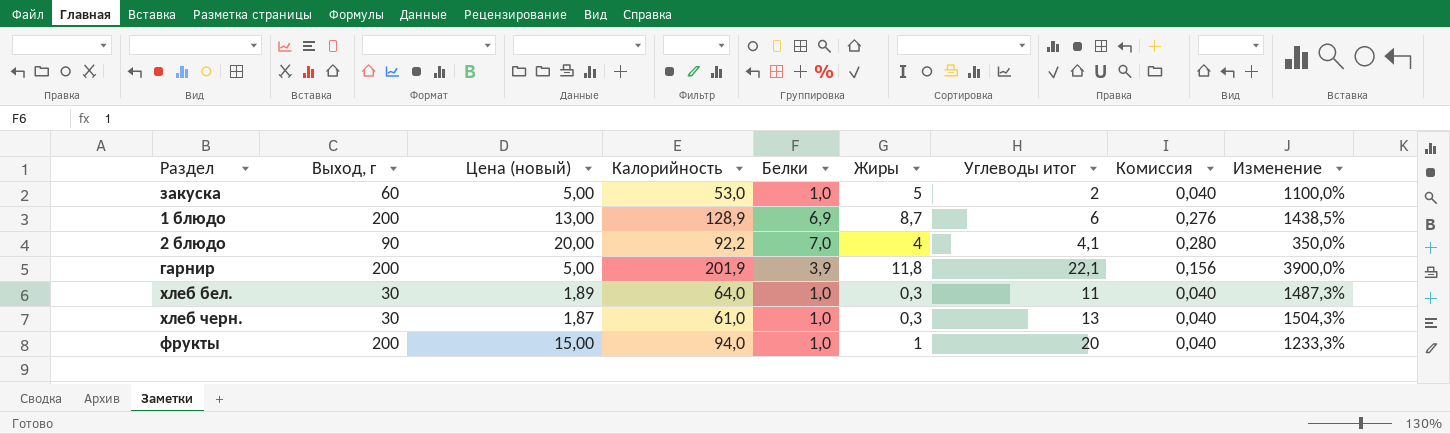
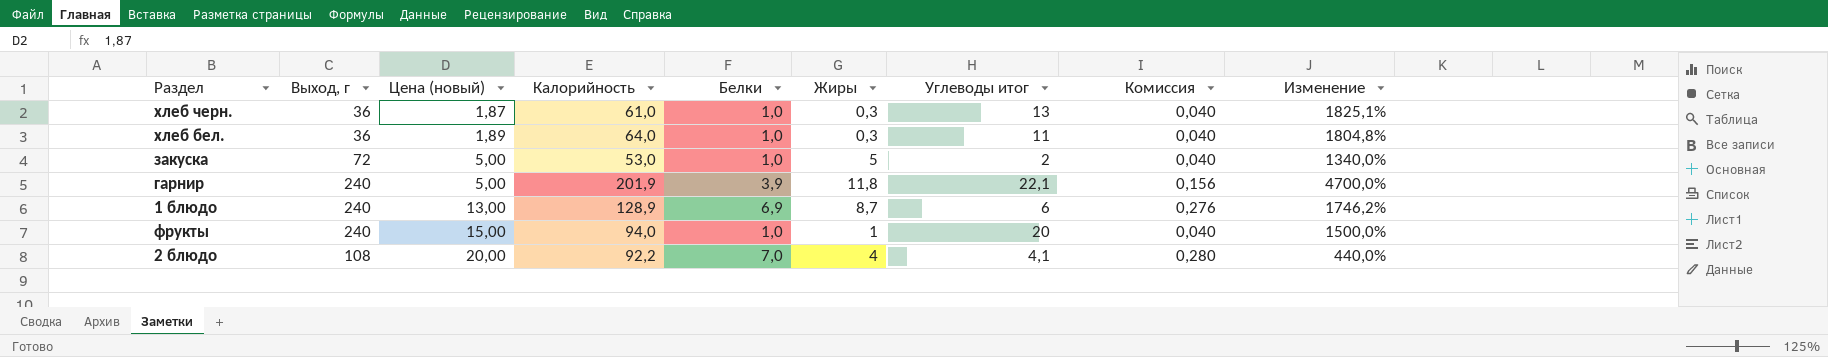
row order: none -> Цена (новый) ascending
хлеб черн. | Выход, г: 30 -> 36
хлеб черн. | Изменение: 1504,3% -> 1825,1%
хлеб бел. | Выход, г: 30 -> 36
хлеб бел. | Изменение: 1487,3% -> 1804,8%
закуска | Выход, г: 60 -> 72
закуска | Изменение: 1100,0% -> 1340,0%
гарнир | Выход, г: 200 -> 240
гарнир | Изменение: 3900,0% -> 4700,0%
1 блюдо | Выход, г: 200 -> 240
1 блюдо | Изменение: 1438,5% -> 1746,2%
фрукты | Выход, г: 200 -> 240
фрукты | Изменение: 1233,3% -> 1500,0%
2 блюдо | Выход, г: 90 -> 108
2 блюдо | Изменение: 350,0% -> 440,0%

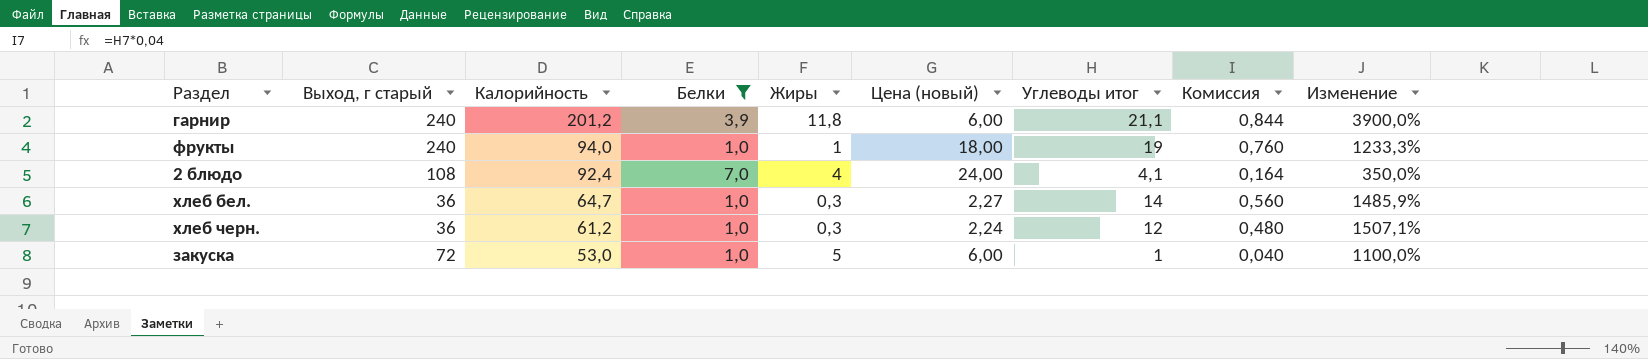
filter: none -> Белки != 6,9
row order: Цена (новый) ascending -> Калорийность descending
column name: Выход, г -> Выход, г старый
column Цена (новый) | position: 3 -> 6
column Комиссия | formula: [Белки] * 0,04 -> [Углеводы итог] * 0,04
гарнир | Калорийность: 201,9 -> 201,2
гарнир | Цена (новый): 5,00 -> 6,00
гарнир | Углеводы итог: 22,1 -> 21,1
гарнир | Изменение: 4700,0% -> 3900,0%
фрукты | Цена (новый): 15,00 -> 18,00
фрукты | Углеводы итог: 20 -> 19
фрукты | Изменение: 1500,0% -> 1233,3%
2 блюдо | Калорийность: 92,2 -> 92,4
2 блюдо | Цена (новый): 20,00 -> 24,00
2 блюдо | Изменение: 440,0% -> 350,0%
хлеб бел. | Калорийность: 64,0 -> 64,7
хлеб бел. | Цена (новый): 1,89 -> 2,27
хлеб бел. | Углеводы итог: 11 -> 14
хлеб бел. | Изменение: 1804,8% -> 1485,9%
хлеб черн. | Калорийность: 61,0 -> 61,2
хлеб черн. | Цена (новый): 1,87 -> 2,24
хлеб черн. | Углеводы итог: 13 -> 12
хлеб черн. | Изменение: 1825,1% -> 1507,1%
закуска | Цена (новый): 5,00 -> 6,00
закуска | Углеводы итог: 2 -> 1
закуска | Изменение: 1340,0% -> 1100,0%

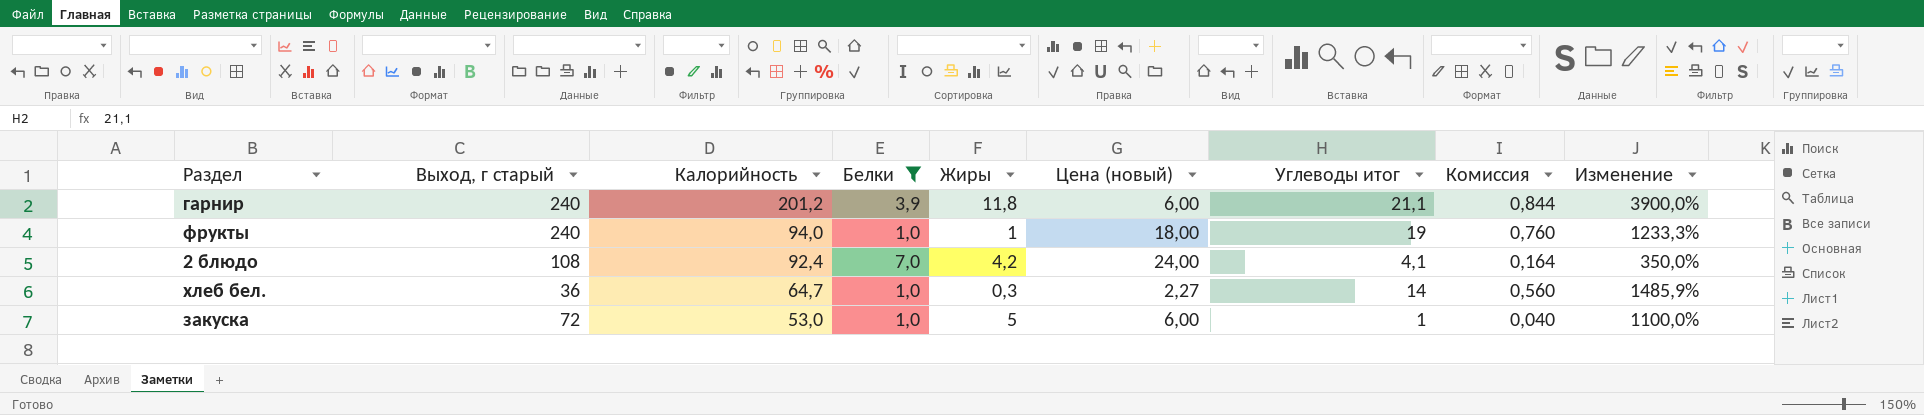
row хлеб черн.: 36 | 61,2 | 1,0 | 0,3 | 2,24 | 12 | 0,480 | 1507,1% -> none
2 блюдо | Жиры: 4 -> 4,2

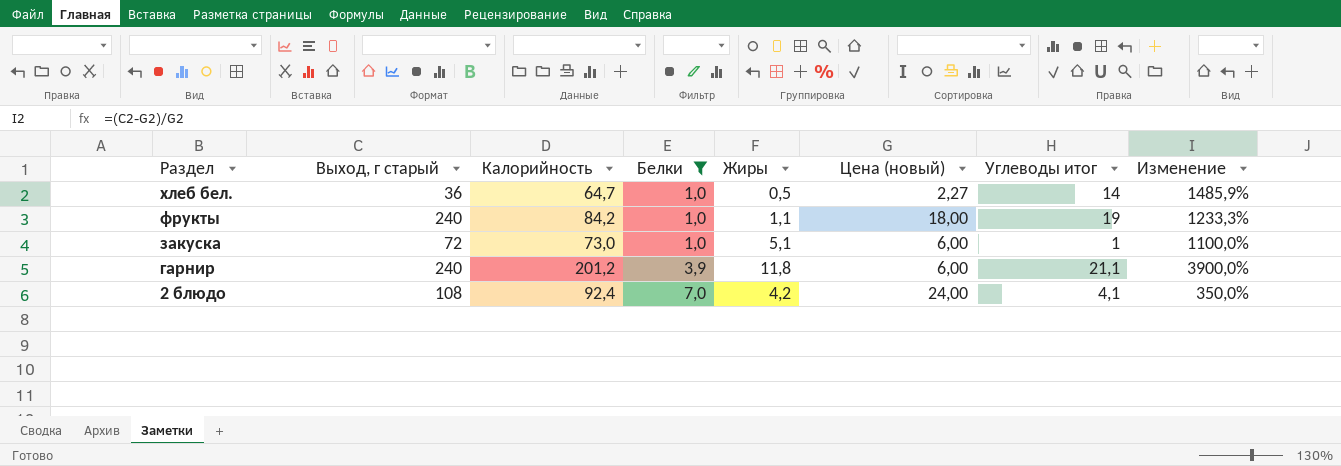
row order: Калорийность descending -> Раздел descending
column Комиссия | formula: [Углеводы итог] * 0,04 -> none
хлеб бел. | Жиры: 0,3 -> 0,5
фрукты | Калорийность: 94,0 -> 84,2
фрукты | Жиры: 1 -> 1,1
закуска | Калорийность: 53,0 -> 73,0
закуска | Жиры: 5 -> 5,1

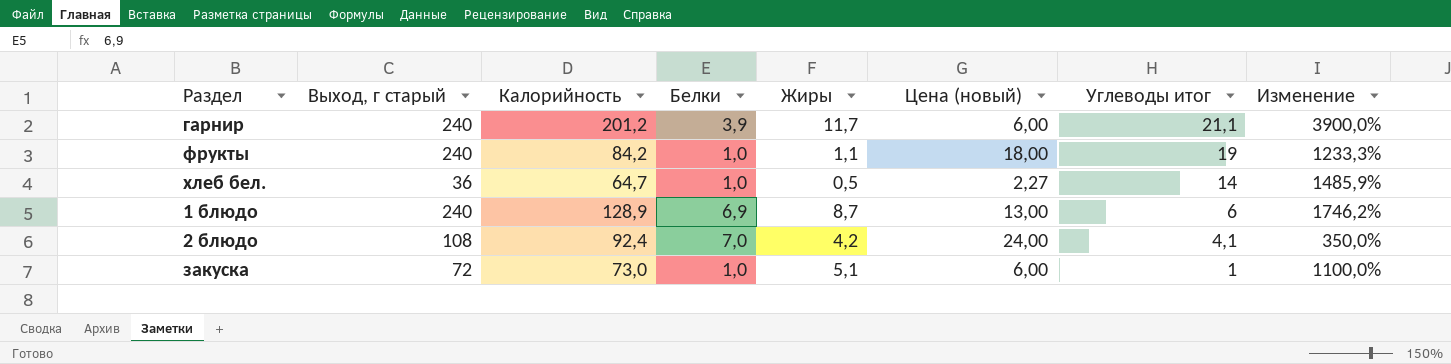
filter: Белки != 6,9 -> none
row order: Раздел descending -> Углеводы итог descending
гарнир | Жиры: 11,8 -> 11,7

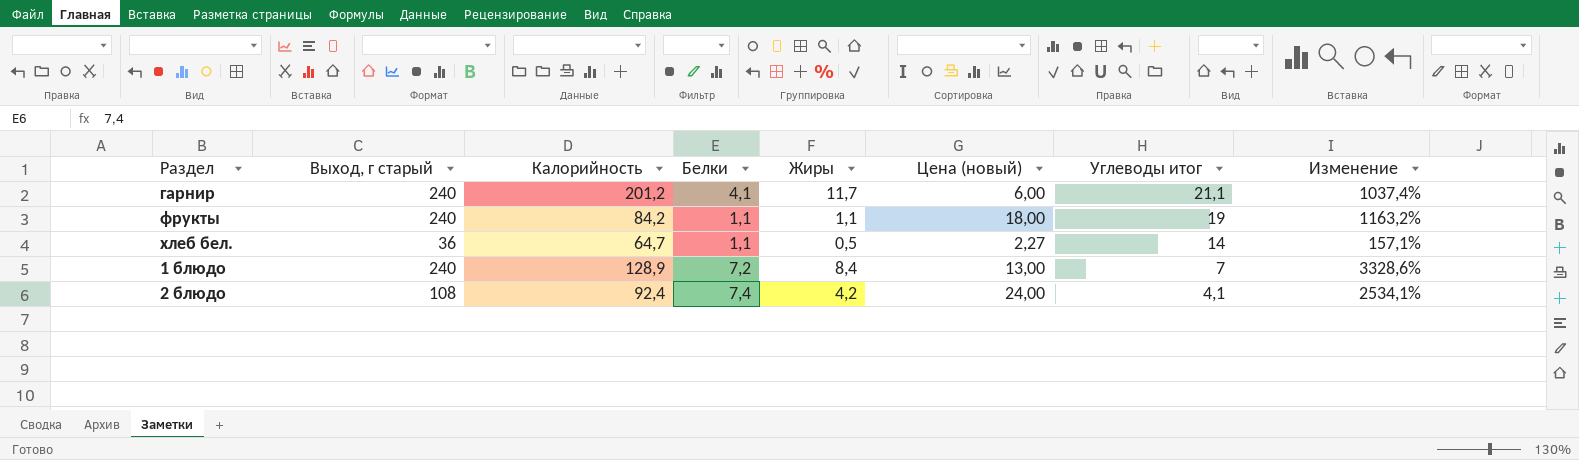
column Изменение | formula: ([Выход, г старый] - [Цена (новый)]) / [Цена (новый)] -> ([Выход, г старый] - [Углеводы итог]) / [Углеводы итог]
row закуска: 72 | 73,0 | 1,0 | 5,1 | 6,00 | 1 | 1100,0% -> none
гарнир | Белки: 3,9 -> 4,1
фрукты | Белки: 1,0 -> 1,1
хлеб бел. | Белки: 1,0 -> 1,1
1 блюдо | Белки: 6,9 -> 7,2
1 блюдо | Жиры: 8,7 -> 8,4
1 блюдо | Углеводы итог: 6 -> 7
2 блюдо | Белки: 7,0 -> 7,4

